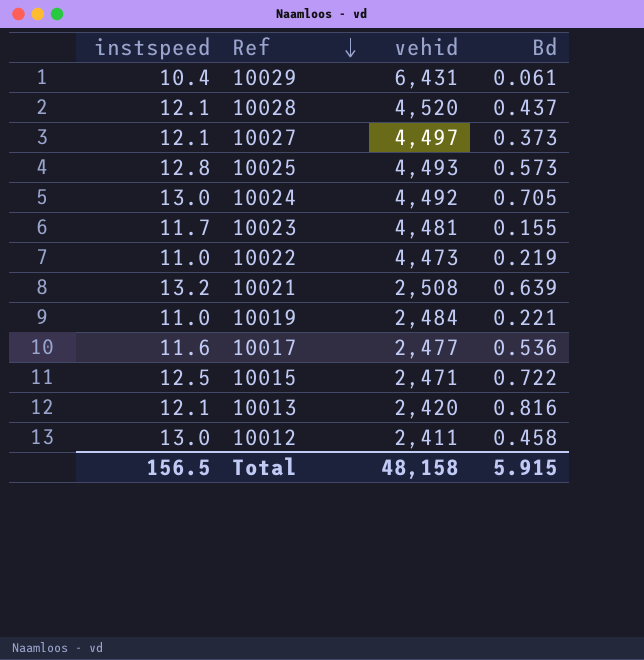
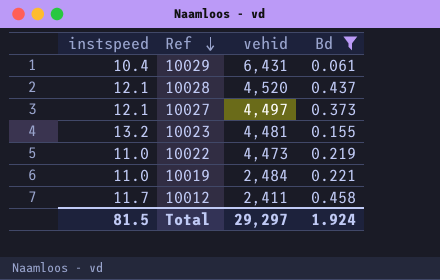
filter: none -> Bd <= 0.458
10023 | instspeed: 11.7 -> 13.2
10012 | instspeed: 13.0 -> 11.7
Total | instspeed: 156.5 -> 81.5
Total | vehid: 48,158 -> 29,297
Total | Bd: 5.915 -> 1.924

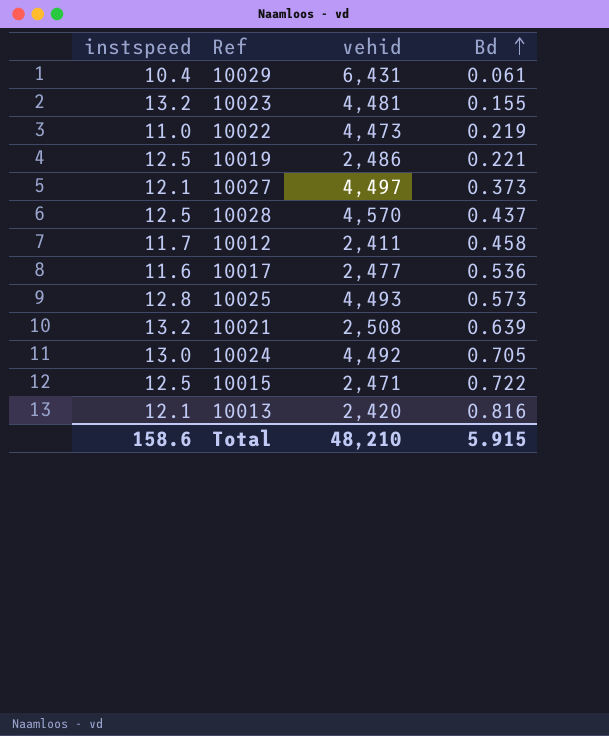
filter: Bd <= 0.458 -> none
row order: Ref descending -> Bd ascending
10019 | instspeed: 11.0 -> 12.5
10019 | vehid: 2,484 -> 2,486
10028 | instspeed: 12.1 -> 12.5
10028 | vehid: 4,520 -> 4,570
Total | instspeed: 81.5 -> 158.6
Total | vehid: 29,297 -> 48,210
Total | Bd: 1.924 -> 5.915

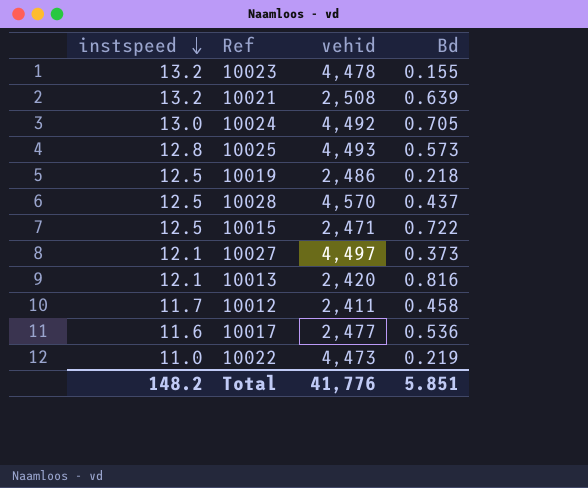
row order: Bd ascending -> instspeed descending
row 10029: 10.4 | 6,431 | 0.061 -> none
10023 | vehid: 4,481 -> 4,478
10019 | Bd: 0.221 -> 0.218
Total | instspeed: 158.6 -> 148.2
Total | vehid: 48,210 -> 41,776
Total | Bd: 5.915 -> 5.851

